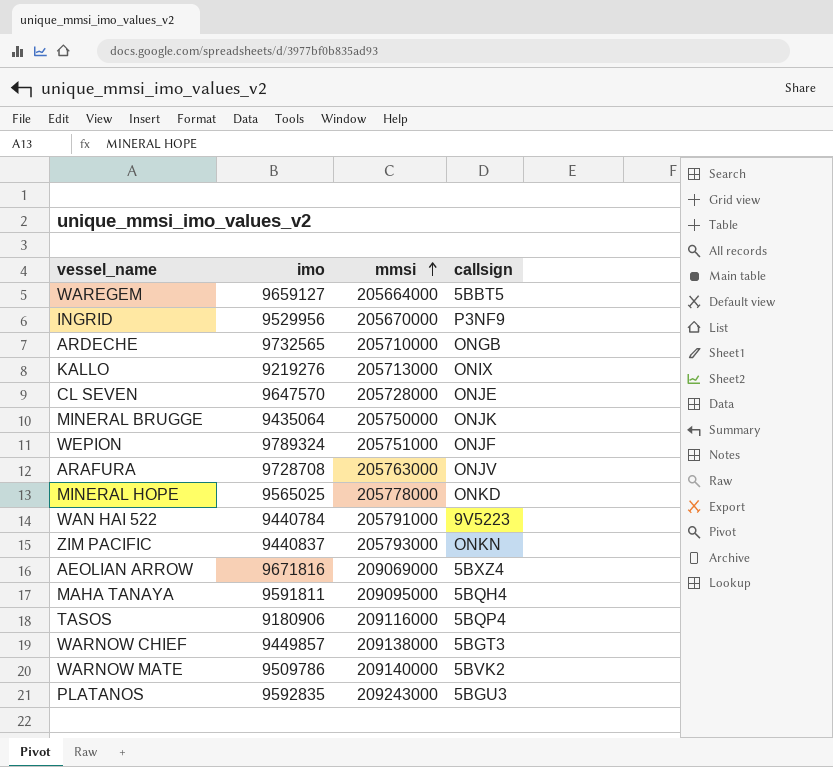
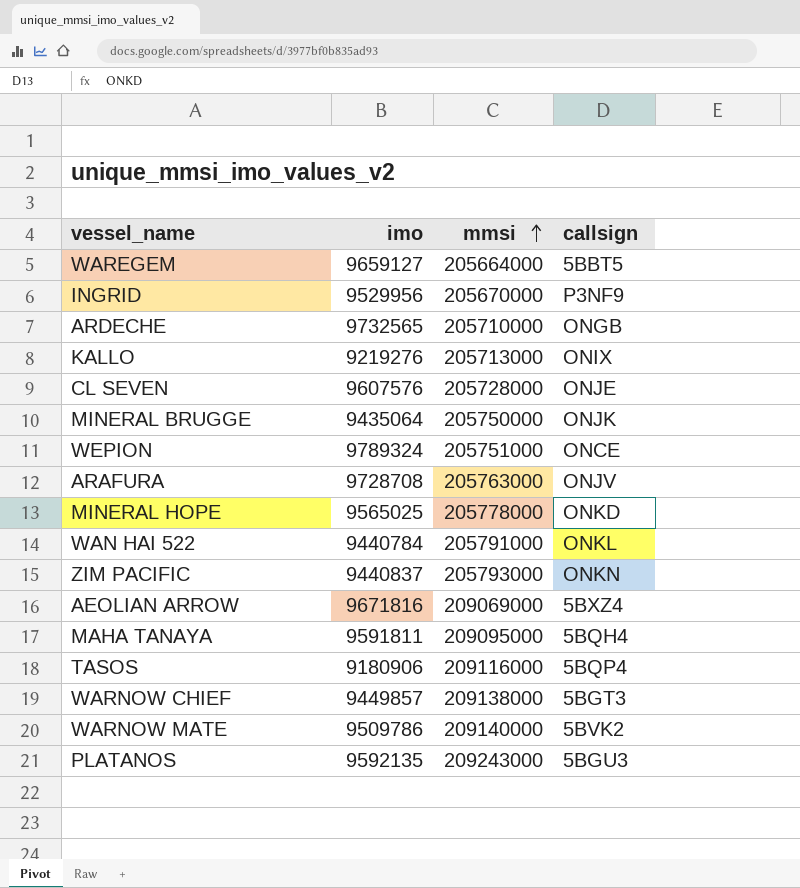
CL SEVEN | imo: 9647570 -> 9607576
WEPION | callsign: ONJF -> ONCE
WAN HAI 522 | callsign: 9V5223 -> ONKL
PLATANOS | imo: 9592835 -> 9592135

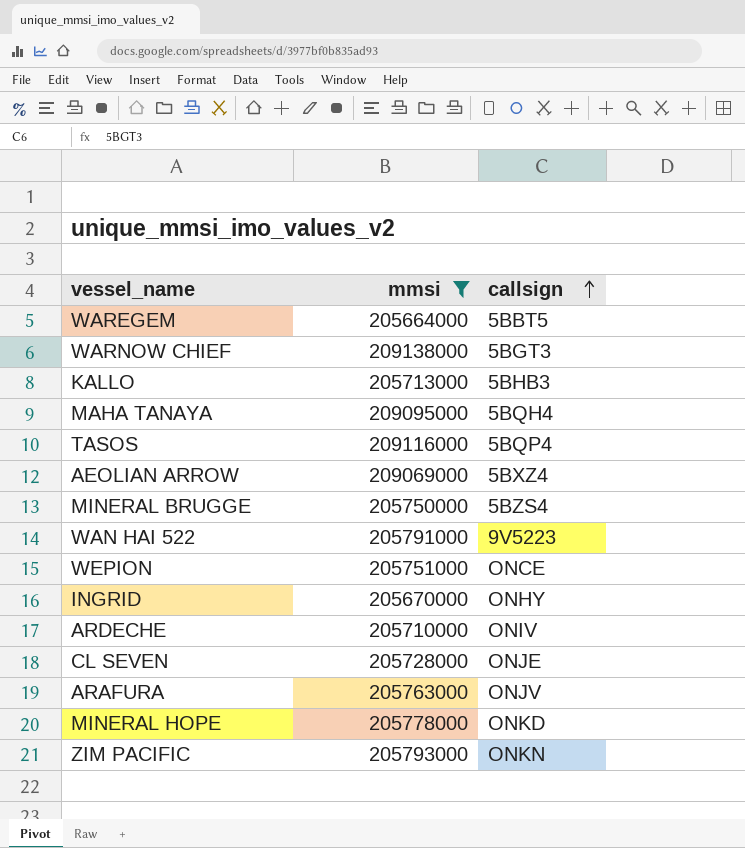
filter: none -> mmsi <= 209138000
row order: mmsi ascending -> callsign ascending
column imo | position: 2 -> none
KALLO | callsign: ONIX -> 5BHB3
MINERAL BRUGGE | callsign: ONJK -> 5BZS4
WAN HAI 522 | callsign: ONKL -> 9V5223
INGRID | callsign: P3NF9 -> ONHY
ARDECHE | callsign: ONGB -> ONIV

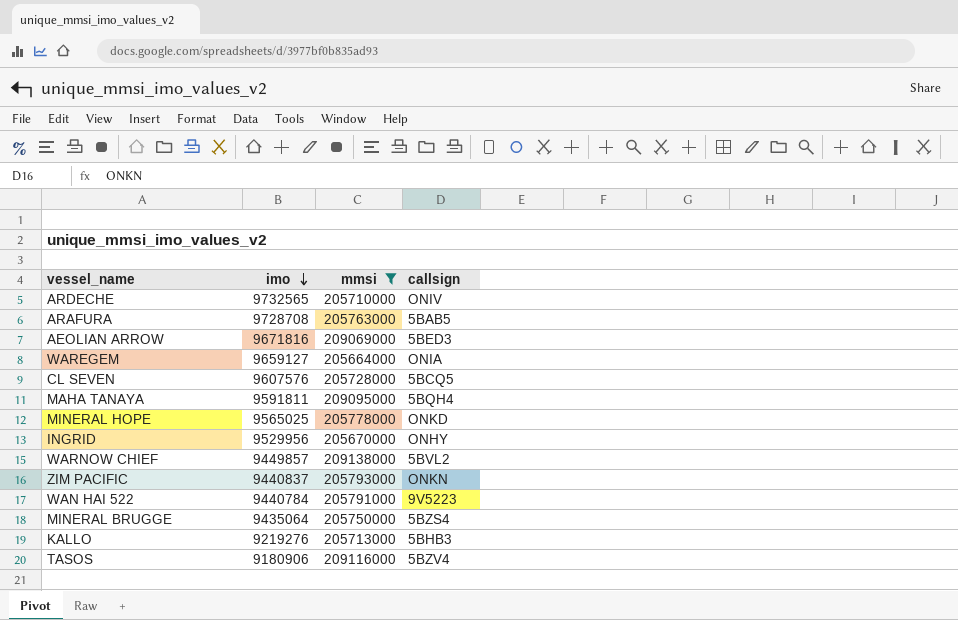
row order: callsign ascending -> imo descending
column imo | position: none -> 2
row WEPION: 205751000 | ONCE -> none
ARAFURA | callsign: ONJV -> 5BAB5
AEOLIAN ARROW | callsign: 5BXZ4 -> 5BED3
WAREGEM | callsign: 5BBT5 -> ONIA
CL SEVEN | callsign: ONJE -> 5BCQ5
WARNOW CHIEF | callsign: 5BGT3 -> 5BVL2
TASOS | callsign: 5BQP4 -> 5BZV4

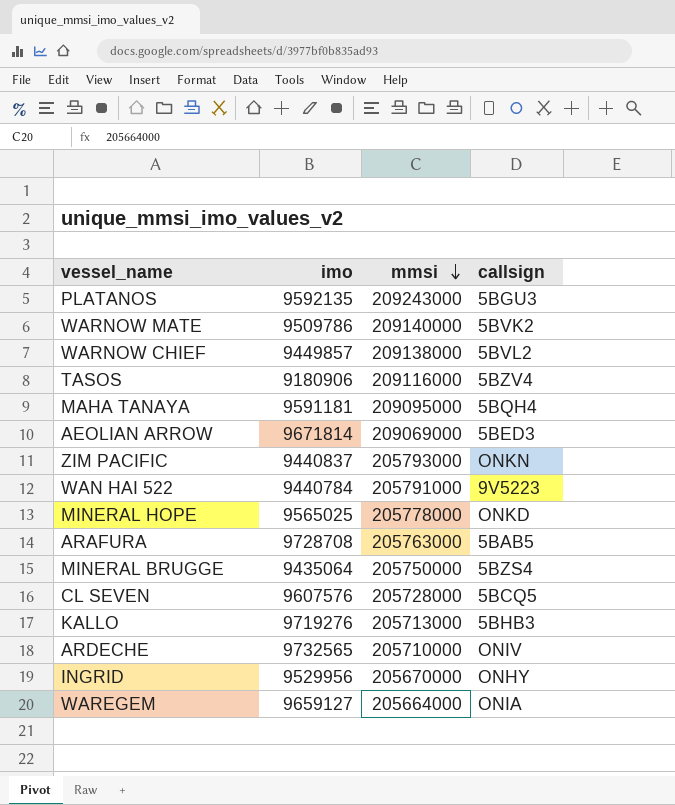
filter: mmsi <= 209138000 -> none
row order: imo descending -> mmsi descending
MAHA TANAYA | imo: 9591811 -> 9591181
AEOLIAN ARROW | imo: 9671816 -> 9671814
KALLO | imo: 9219276 -> 9719276

